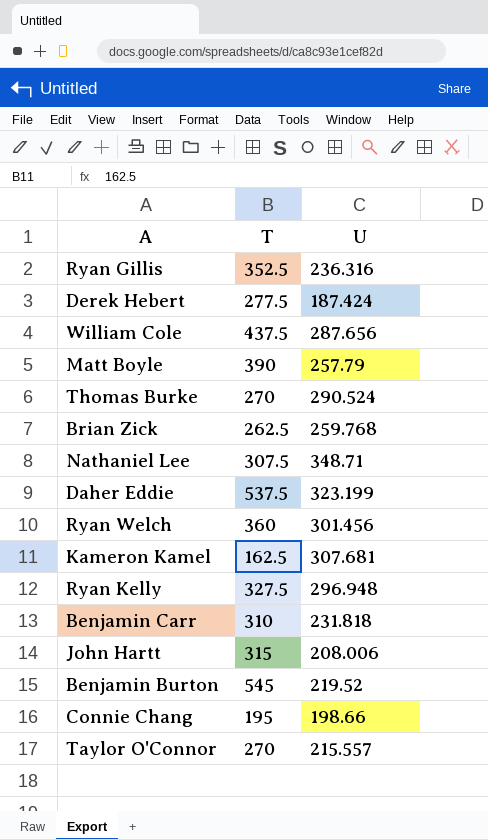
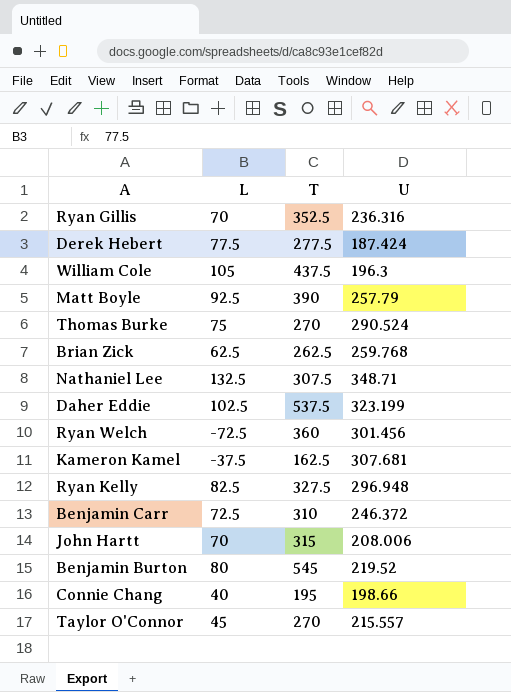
column L | position: none -> 2
William Cole | U: 287.656 -> 196.3
Benjamin Carr | U: 231.818 -> 246.372

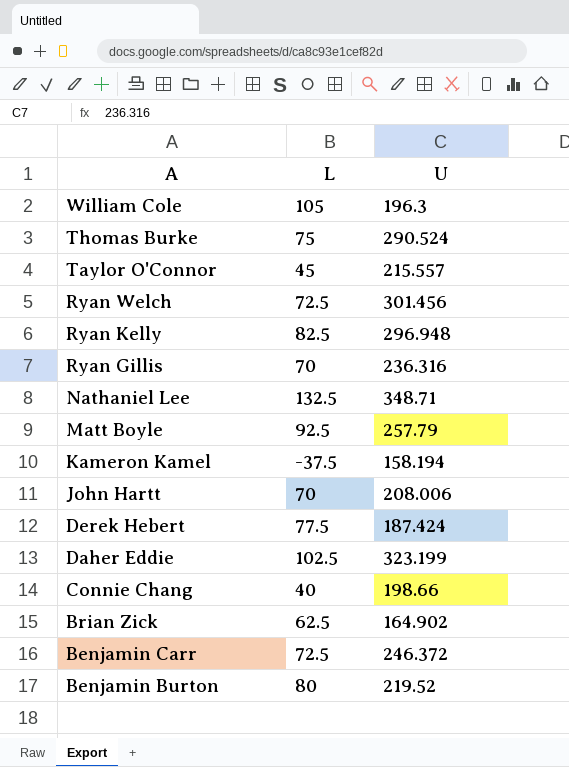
row order: none -> A descending
column T | position: 3 -> none
Ryan Welch | L: -72.5 -> 72.5
Kameron Kamel | U: 307.681 -> 158.194
Brian Zick | U: 259.768 -> 164.902

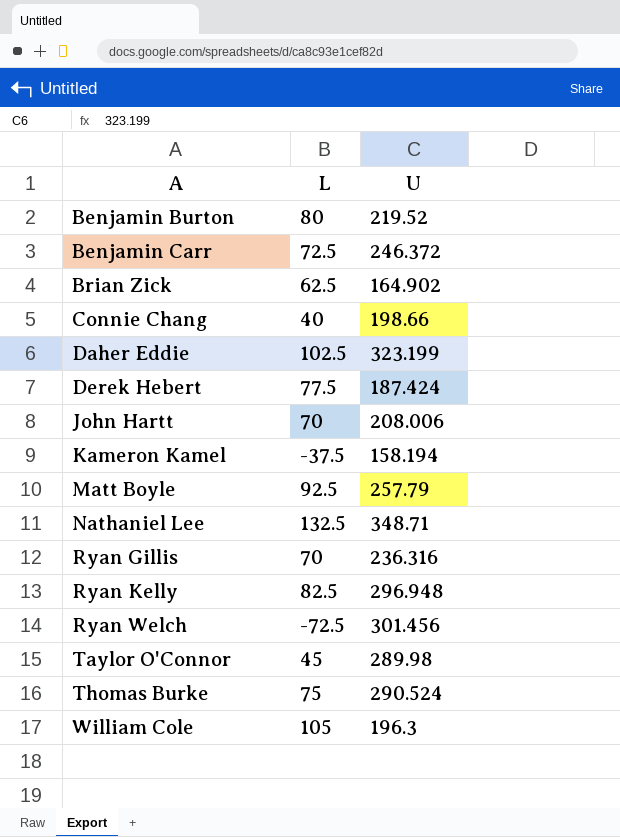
row order: A descending -> A ascending
Ryan Welch | L: 72.5 -> -72.5
Taylor O'Connor | U: 215.557 -> 289.98

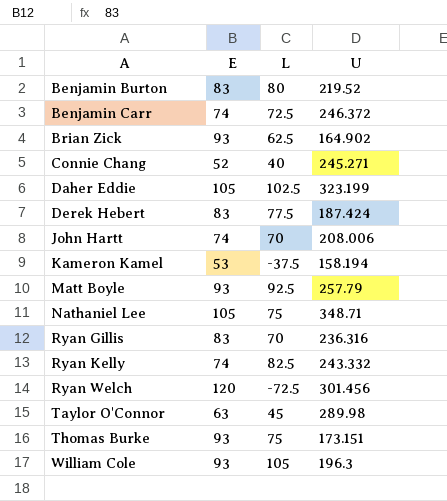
column E | position: none -> 2
Connie Chang | U: 198.66 -> 245.271
Nathaniel Lee | L: 132.5 -> 75
Ryan Kelly | U: 296.948 -> 243.332
Thomas Burke | U: 290.524 -> 173.151

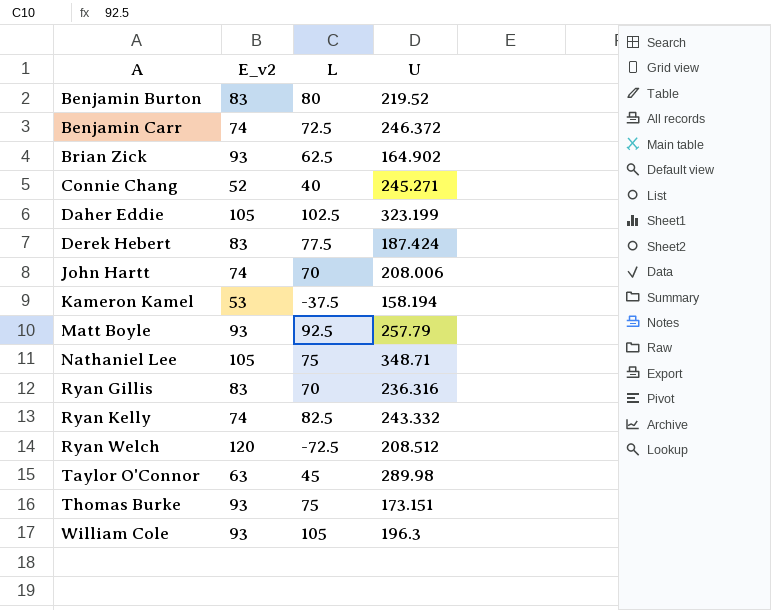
column name: E -> E_v2
Ryan Welch | U: 301.456 -> 208.512

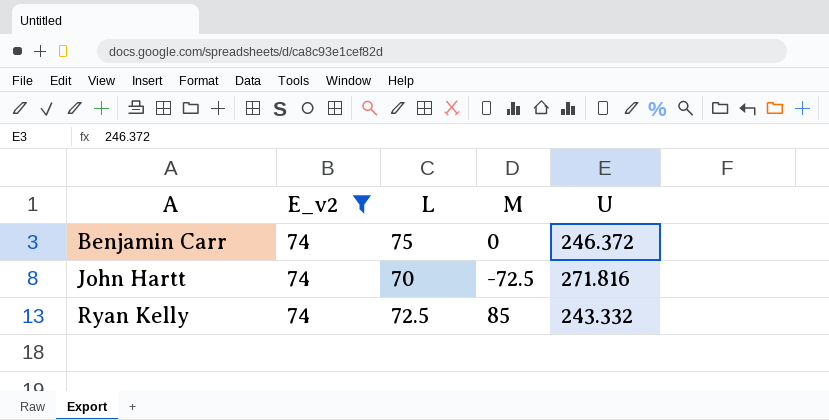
filter: none -> E_v2 = 74
column M | position: none -> 4
Benjamin Carr | L: 72.5 -> 75
John Hartt | U: 208.006 -> 271.816
Ryan Kelly | L: 82.5 -> 72.5

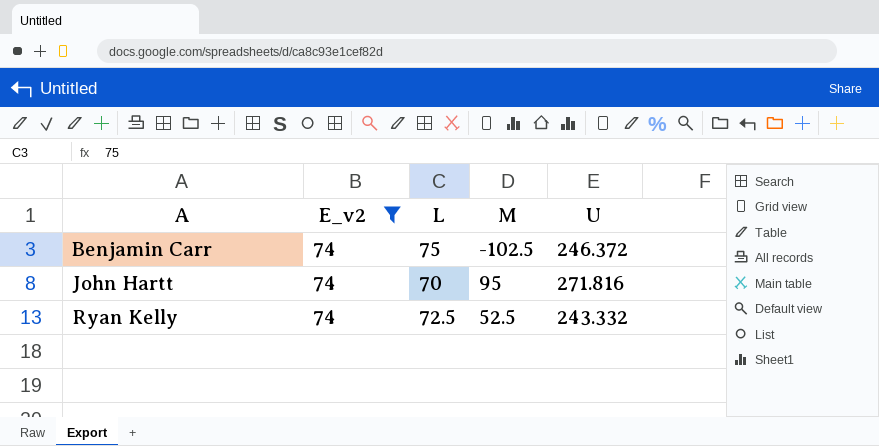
Benjamin Carr | M: 0 -> -102.5
John Hartt | M: -72.5 -> 95
Ryan Kelly | M: 85 -> 52.5

